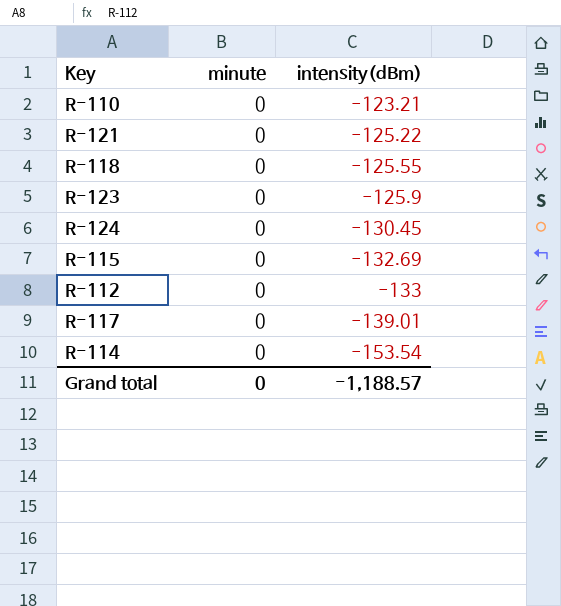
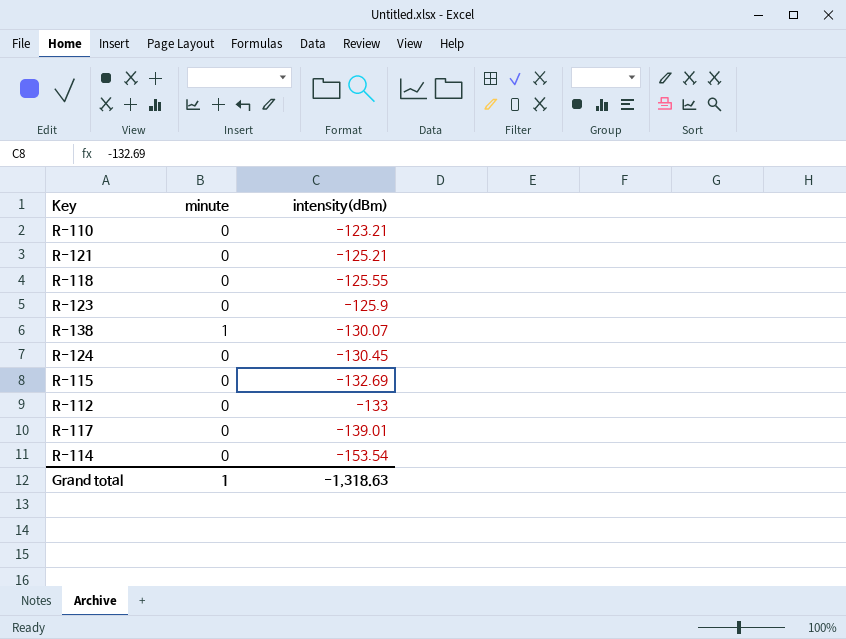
R-121 | intensity(dBm): -125.22 -> -125.21
row R-138: none -> 1 | -130.07
Grand total | minute: 0 -> 1
Grand total | intensity(dBm): -1,188.57 -> -1,318.63

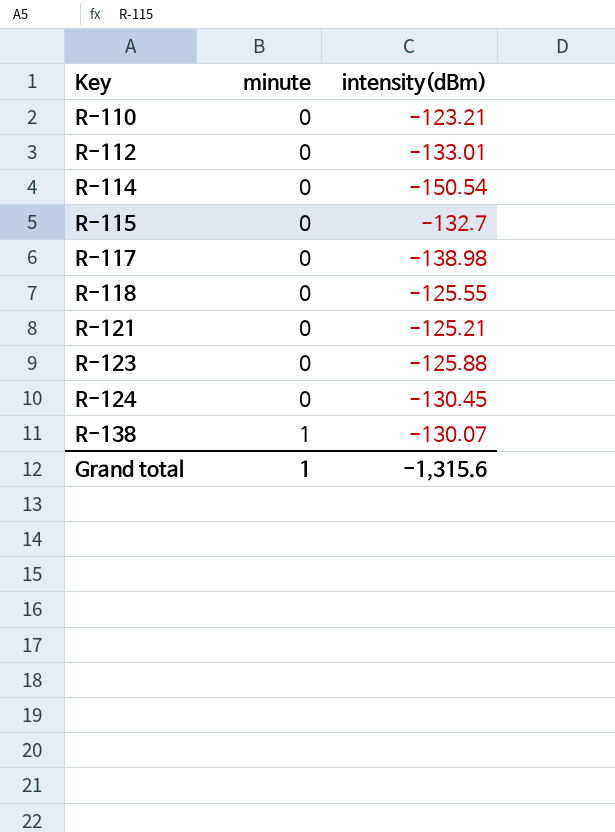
row order: intensity(dBm) descending -> Key ascending
R-112 | intensity(dBm): -133 -> -133.01
R-114 | intensity(dBm): -153.54 -> -150.54
R-115 | intensity(dBm): -132.69 -> -132.7
R-117 | intensity(dBm): -139.01 -> -138.98
R-123 | intensity(dBm): -125.9 -> -125.88
Grand total | intensity(dBm): -1,318.63 -> -1,315.6

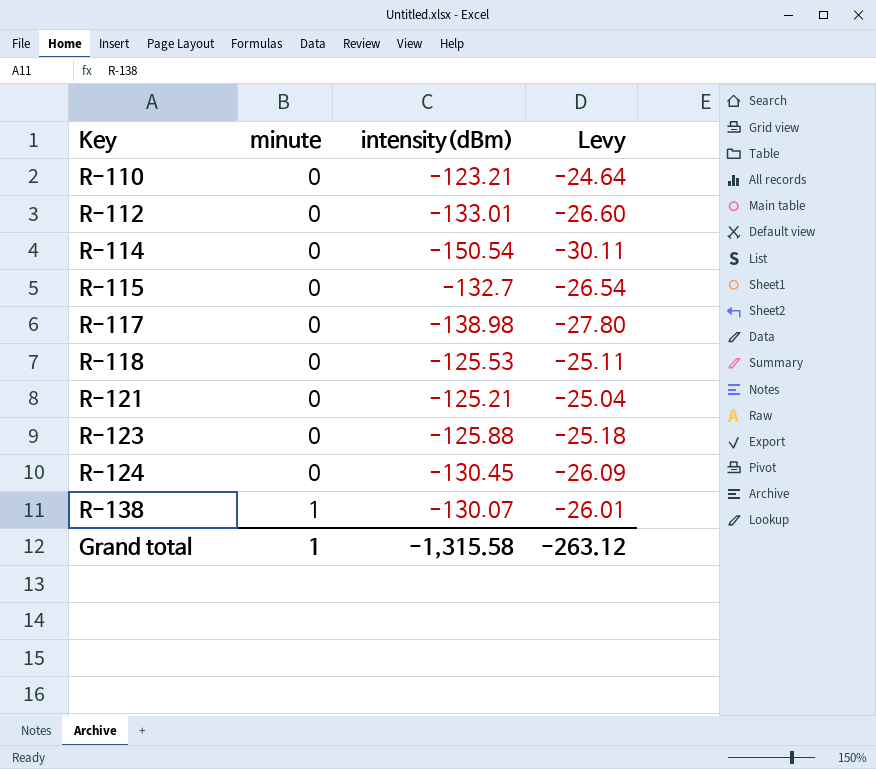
column Levy | formula: none -> [intensity(dBm)] * 0.2
R-118 | intensity(dBm): -125.55 -> -125.53
Grand total | intensity(dBm): -1,315.6 -> -1,315.58

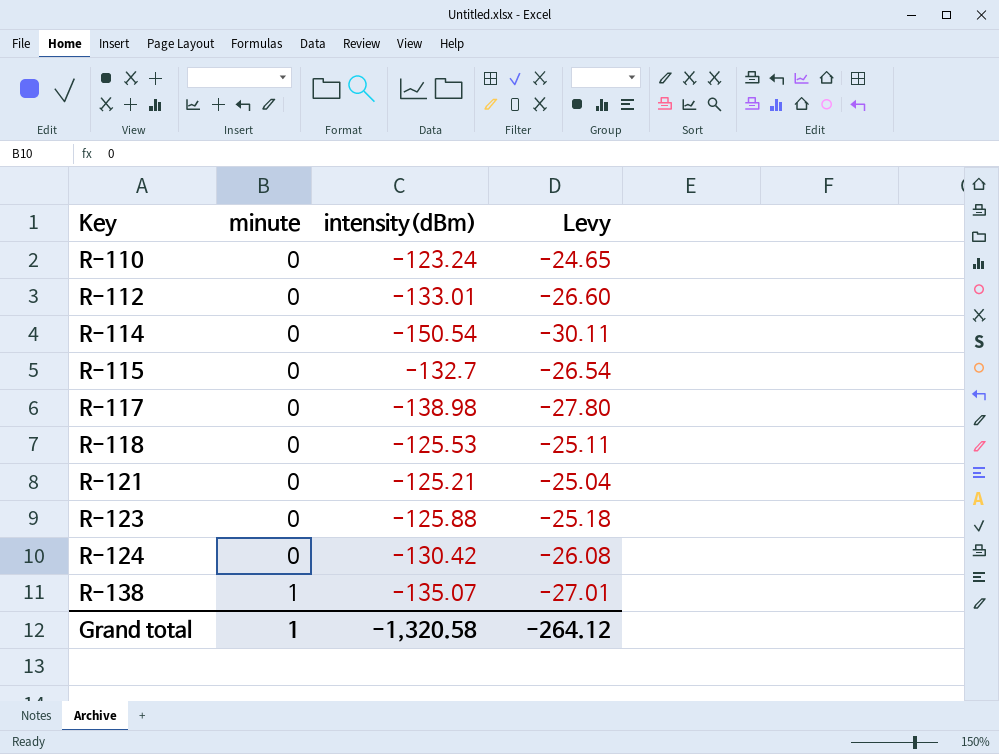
R-110 | intensity(dBm): -123.21 -> -123.24
R-110 | Levy: -24.64 -> -24.65
R-124 | intensity(dBm): -130.45 -> -130.42
R-124 | Levy: -26.09 -> -26.08
R-138 | intensity(dBm): -130.07 -> -135.07
R-138 | Levy: -26.01 -> -27.01
Grand total | intensity(dBm): -1,315.58 -> -1,320.58
Grand total | Levy: -263.12 -> -264.12

